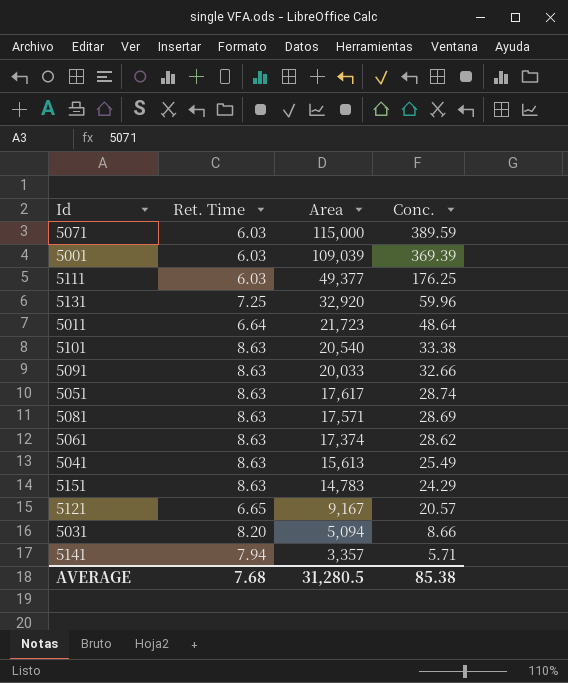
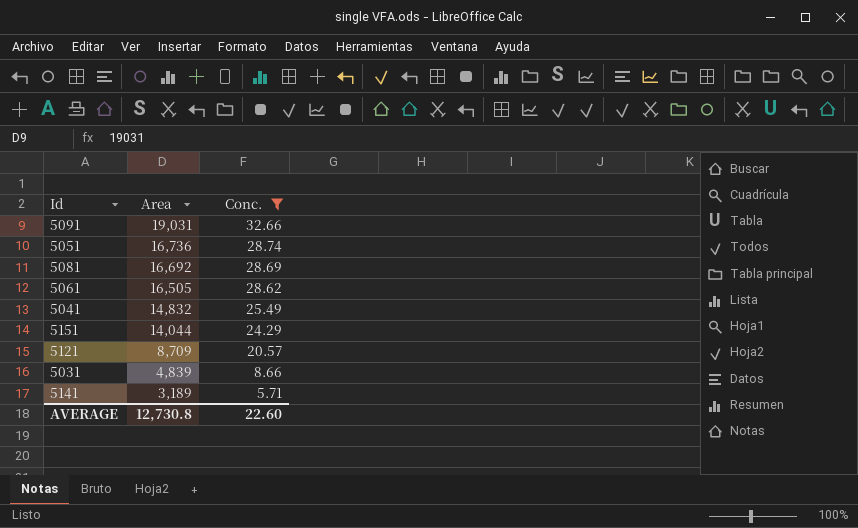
filter: none -> Conc. <= 32.66
column Ret. Time | position: 2 -> none
5091 | Area: 20,033 -> 19,031
5051 | Area: 17,617 -> 16,736
5081 | Area: 17,571 -> 16,692
5061 | Area: 17,374 -> 16,505
5041 | Area: 15,613 -> 14,832
5151 | Area: 14,783 -> 14,044
5121 | Area: 9,167 -> 8,709
5031 | Area: 5,094 -> 4,839
5141 | Area: 3,357 -> 3,189
AVERAGE | Area: 31,280.5 -> 12,730.8
AVERAGE | Conc.: 85.38 -> 22.60

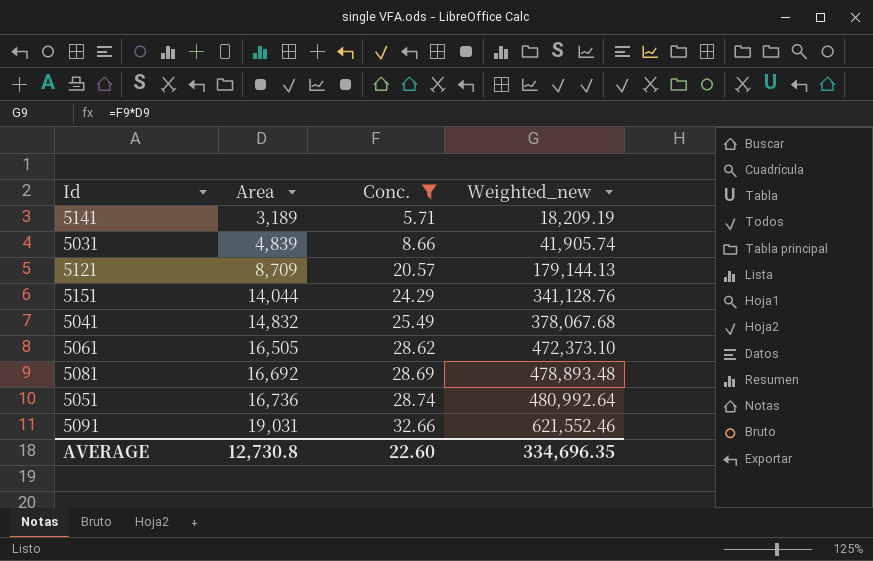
row order: Area descending -> Area ascending
column Weighted_new | formula: none -> [Area] * [Conc.]

